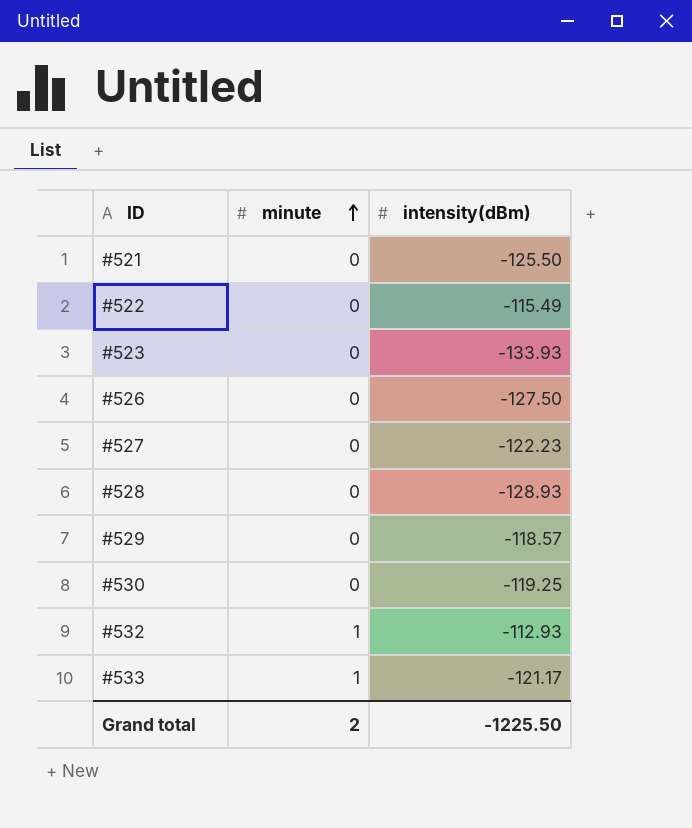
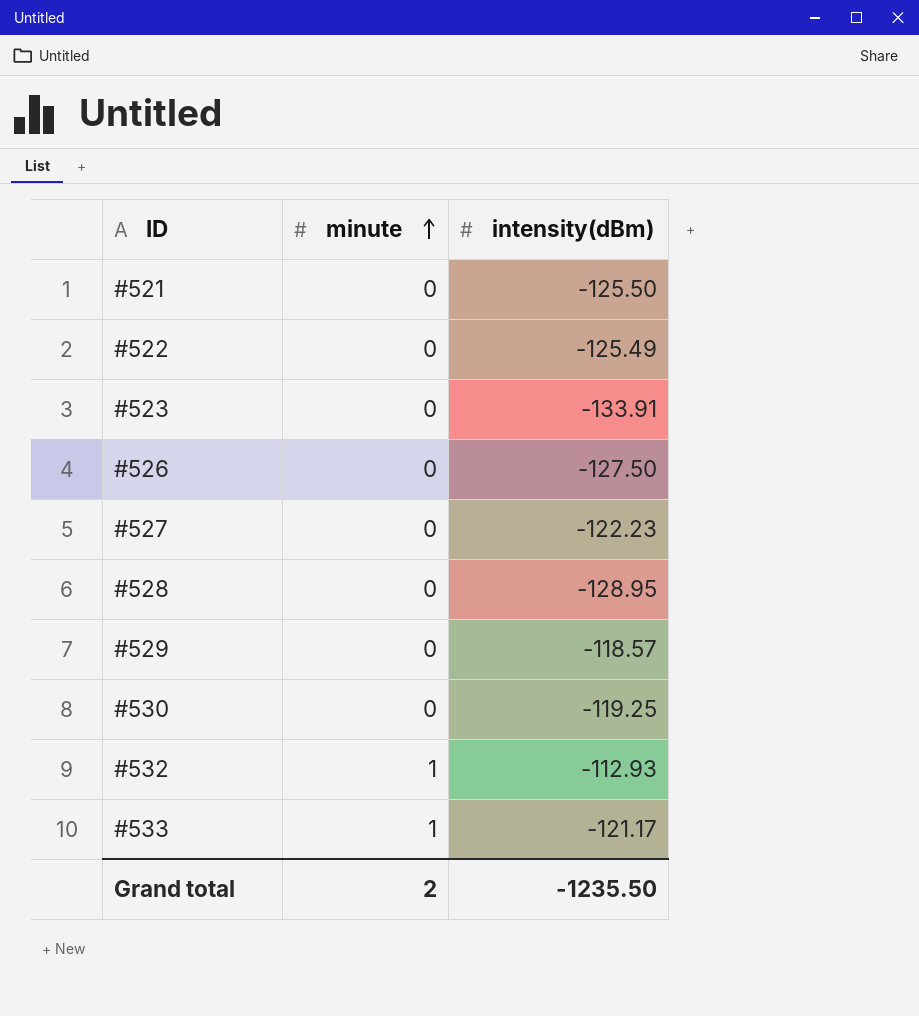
#522 | intensity(dBm): -115.49 -> -125.49
#523 | intensity(dBm): -133.93 -> -133.91
#528 | intensity(dBm): -128.93 -> -128.95
Grand total | intensity(dBm): -1225.50 -> -1235.50

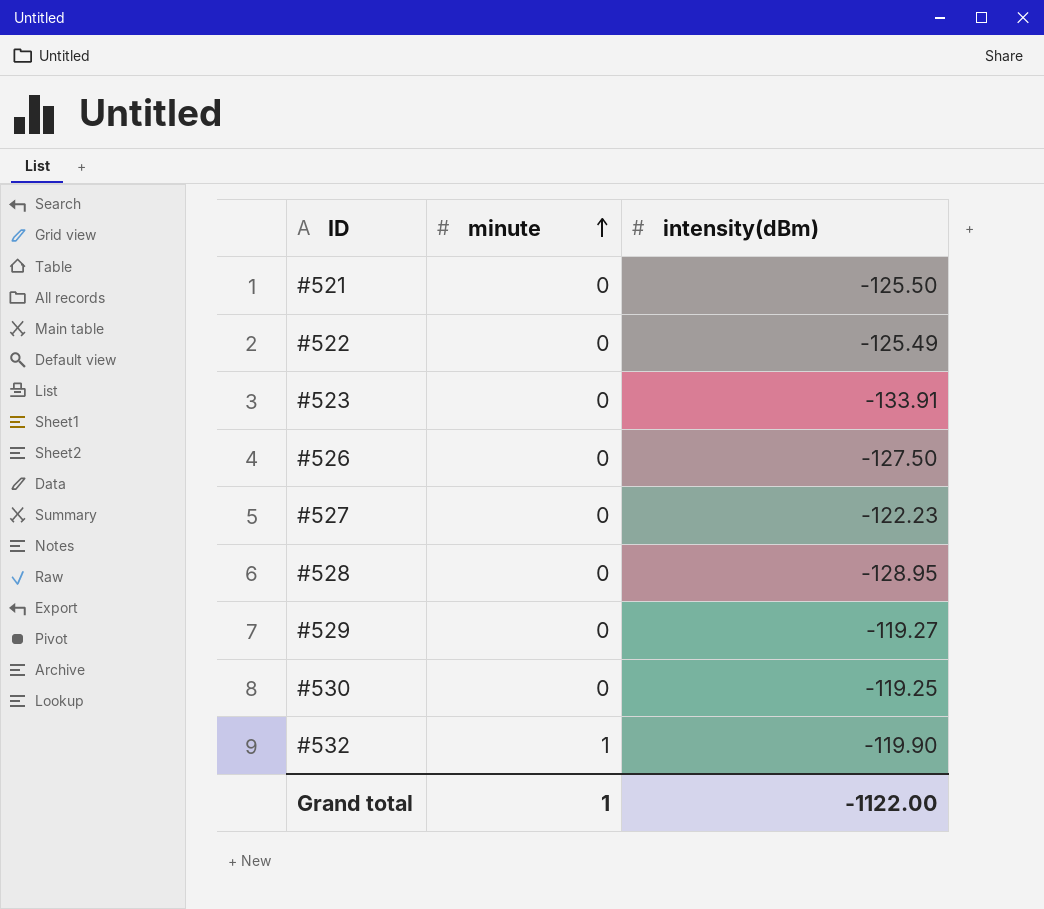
row #533: 1 | -121.17 -> none
#529 | intensity(dBm): -118.57 -> -119.27
#532 | intensity(dBm): -112.93 -> -119.90
Grand total | minute: 2 -> 1
Grand total | intensity(dBm): -1235.50 -> -1122.00

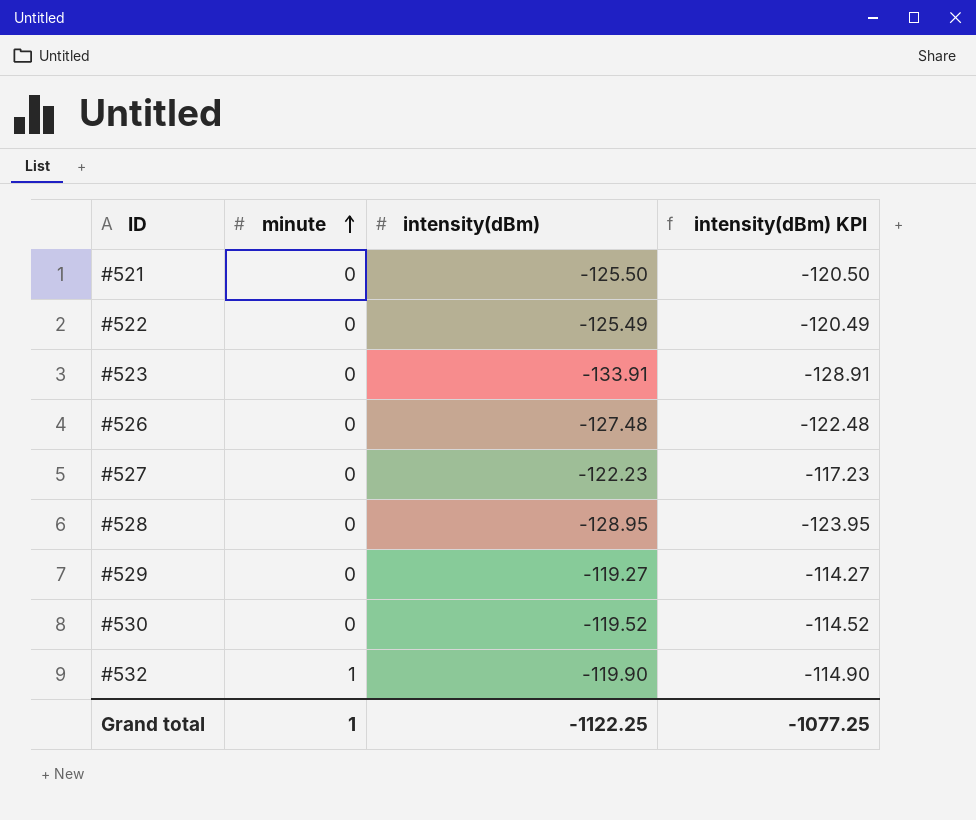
column intensity(dBm) KPI | formula: none -> [intensity(dBm)] + 5
#526 | intensity(dBm): -127.50 -> -127.48
#530 | intensity(dBm): -119.25 -> -119.52
Grand total | intensity(dBm): -1122.00 -> -1122.25

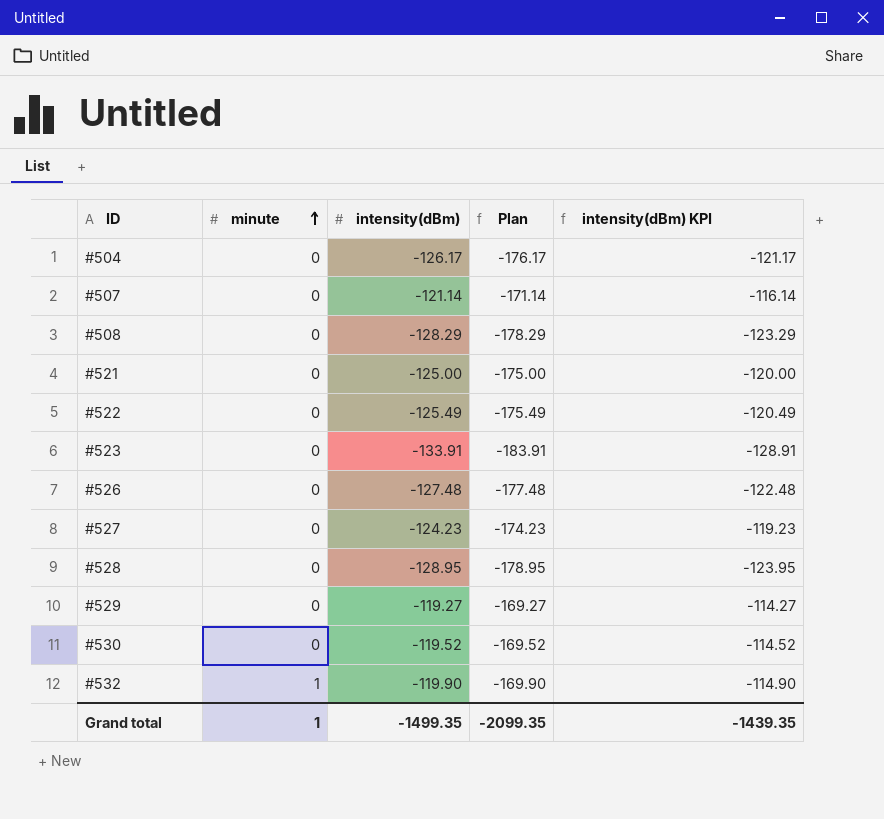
column Plan | formula: none -> [intensity(dBm)] - 50
row #504: none -> 0 | -126.17 | -176.17 | -121.17
row #507: none -> 0 | -121.14 | -171.14 | -116.14
row #508: none -> 0 | -128.29 | -178.29 | -123.29
#521 | intensity(dBm): -125.50 -> -125.00
#521 | intensity(dBm) KPI: -120.50 -> -120.00
#527 | intensity(dBm): -122.23 -> -124.23
#527 | intensity(dBm) KPI: -117.23 -> -119.23
Grand total | intensity(dBm): -1122.25 -> -1499.35
Grand total | intensity(dBm) KPI: -1077.25 -> -1439.35

